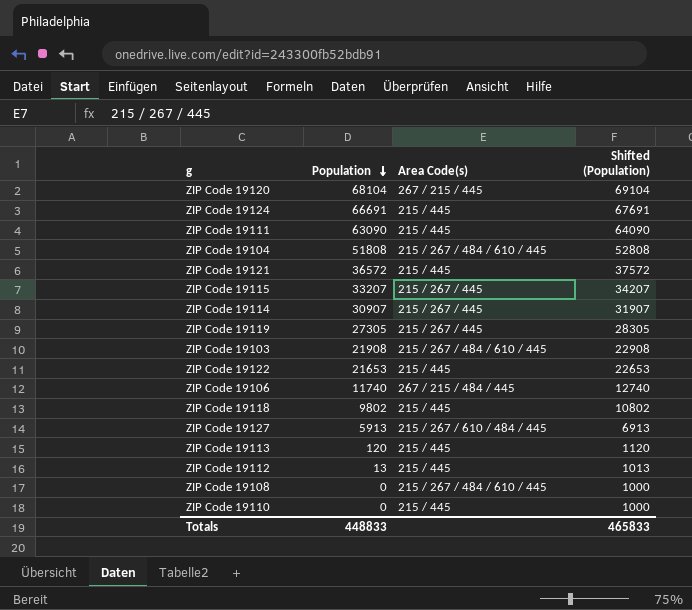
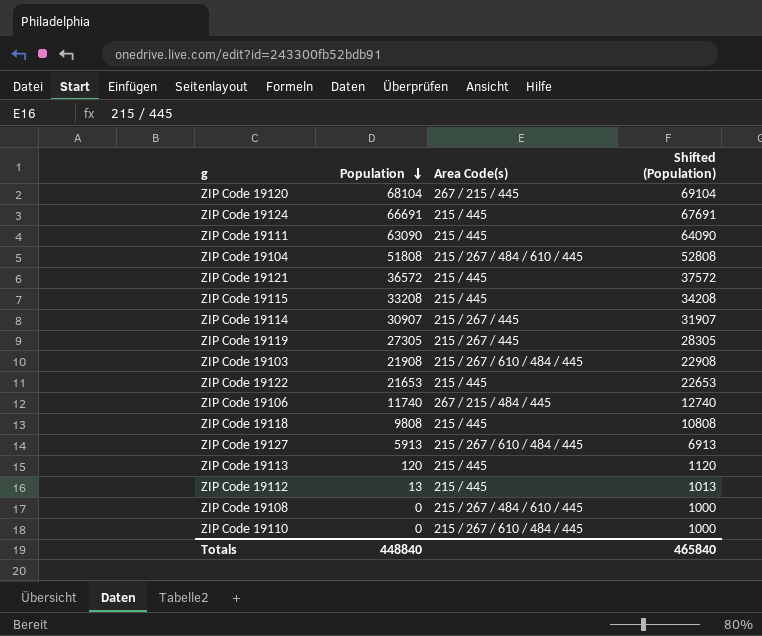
ZIP Code 19115 | Population: 33207 -> 33208
ZIP Code 19115 | Area Code(s): 215 / 267 / 445 -> 215 / 445
ZIP Code 19115 | Shifted (Population): 34207 -> 34208
ZIP Code 19103 | Area Code(s): 215 / 267 / 484 / 610 / 445 -> 215 / 267 / 610 / 484 / 445
ZIP Code 19118 | Population: 9802 -> 9808
ZIP Code 19118 | Shifted (Population): 10802 -> 10808
ZIP Code 19110 | Area Code(s): 215 / 445 -> 215 / 267 / 610 / 484 / 445
Totals | Population: 448833 -> 448840
Totals | Shifted (Population): 465833 -> 465840

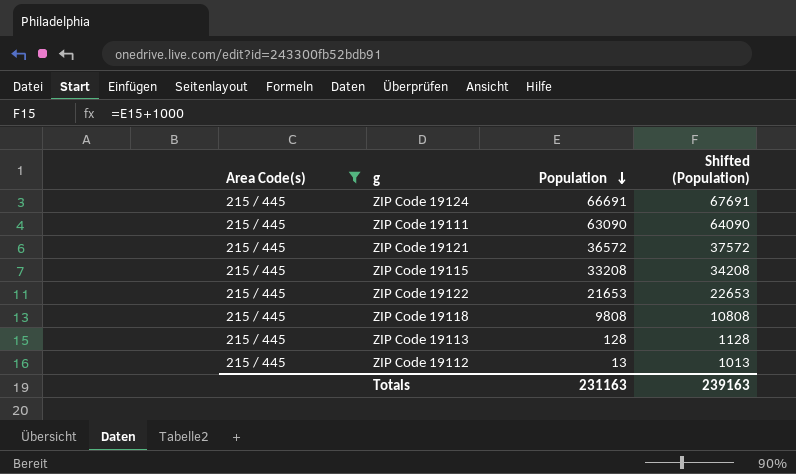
filter: none -> Area Code(s) = 215 / 445
column Area Code(s) | position: 3 -> 1
ZIP Code 19113 | Population: 120 -> 128
ZIP Code 19113 | Shifted (Population): 1120 -> 1128
Totals | Population: 448840 -> 231163
Totals | Shifted (Population): 465840 -> 239163

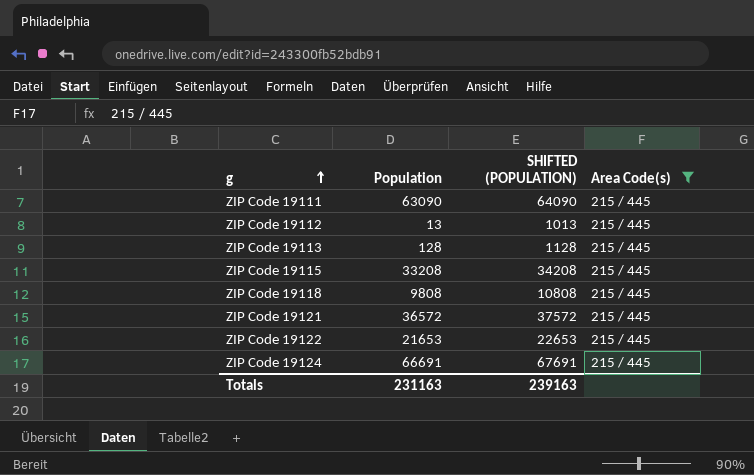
row order: Population descending -> g ascending
column name: Shifted (Population) -> SHIFTED (POPULATION)
column Area Code(s) | position: 1 -> 4

